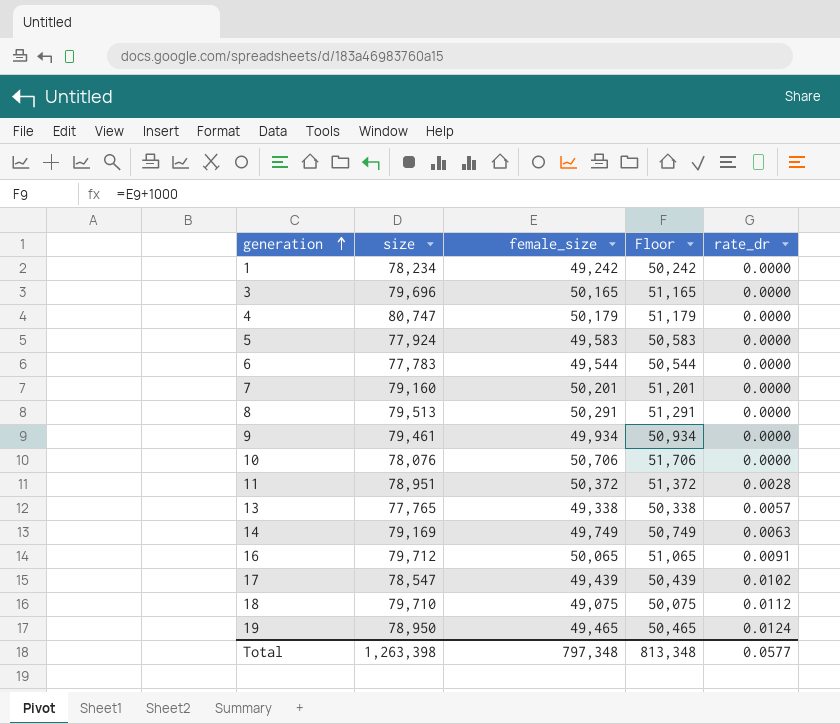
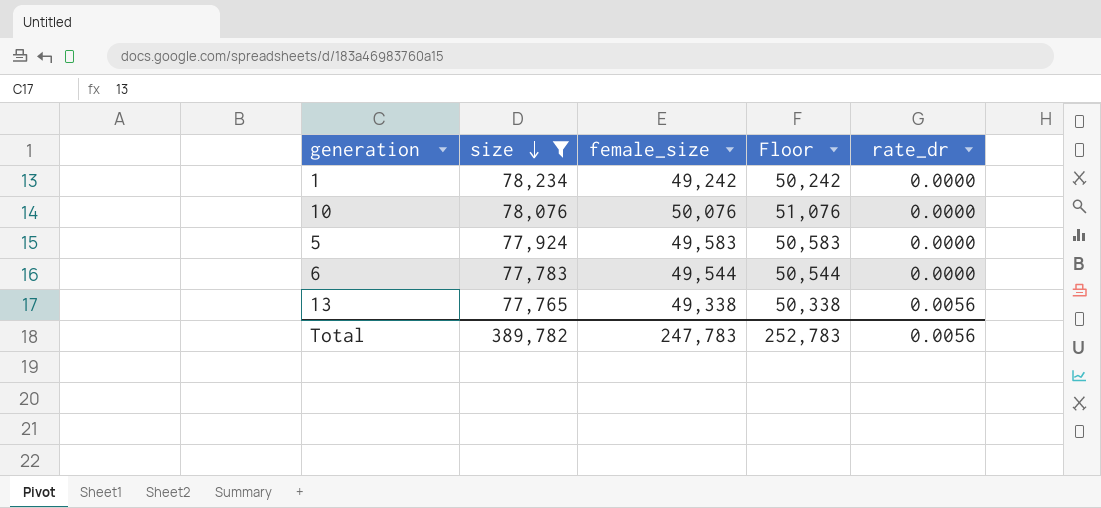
filter: none -> size <= 78,234
row order: generation ascending -> size descending
10 | female_size: 50,706 -> 50,076
10 | Floor: 51,706 -> 51,076
13 | rate_dr: 0.0057 -> 0.0056
Total | size: 1,263,398 -> 389,782
Total | female_size: 797,348 -> 247,783
Total | Floor: 813,348 -> 252,783
Total | rate_dr: 0.0577 -> 0.0056

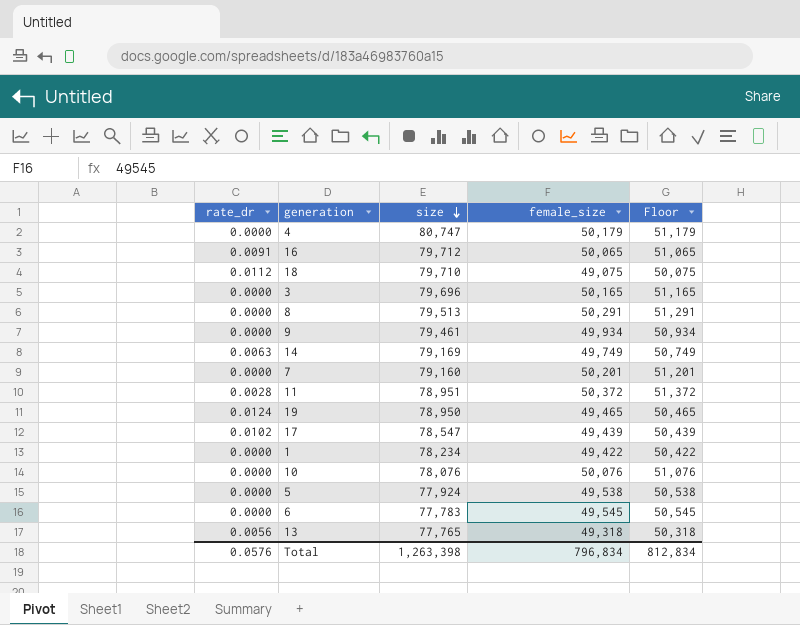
filter: size <= 78,234 -> none
column rate_dr | position: 5 -> 1
1 | female_size: 49,242 -> 49,422
1 | Floor: 50,242 -> 50,422
5 | female_size: 49,583 -> 49,538
5 | Floor: 50,583 -> 50,538
6 | female_size: 49,544 -> 49,545
6 | Floor: 50,544 -> 50,545
13 | female_size: 49,338 -> 49,318
13 | Floor: 50,338 -> 50,318
Total | rate_dr: 0.0056 -> 0.0576
Total | size: 389,782 -> 1,263,398
Total | female_size: 247,783 -> 796,834
Total | Floor: 252,783 -> 812,834

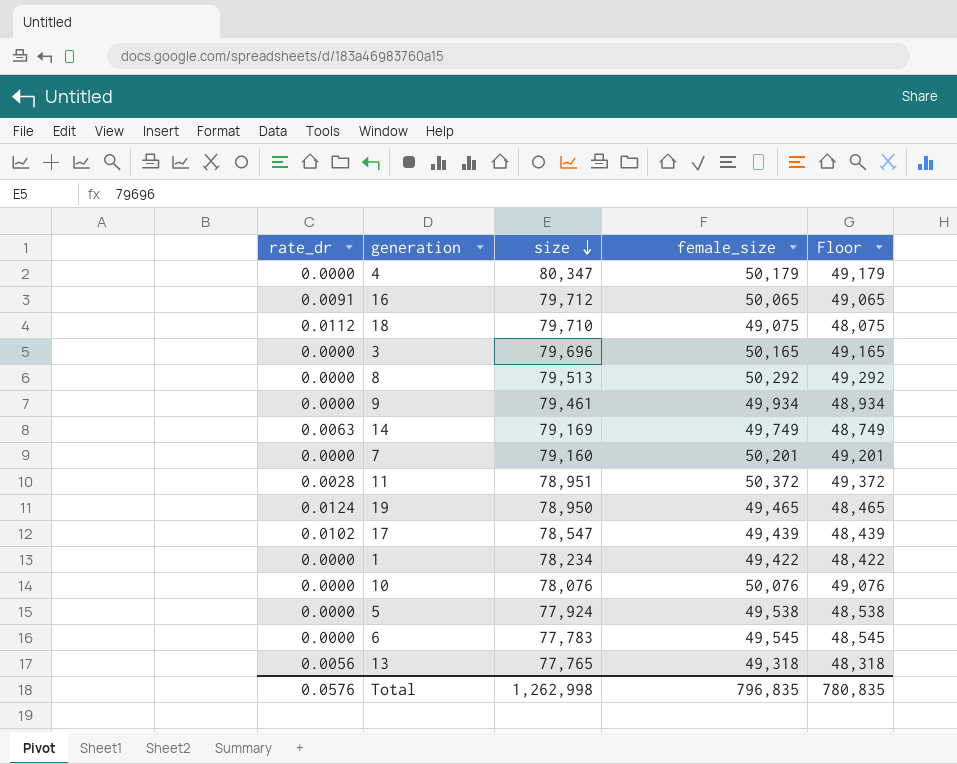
column Floor | formula: [female_size] + 1000 -> [female_size] - 1000
4 | size: 80,747 -> 80,347
8 | female_size: 50,291 -> 50,292
Total | size: 1,263,398 -> 1,262,998
Total | female_size: 796,834 -> 796,835
Total | Floor: 812,834 -> 780,835

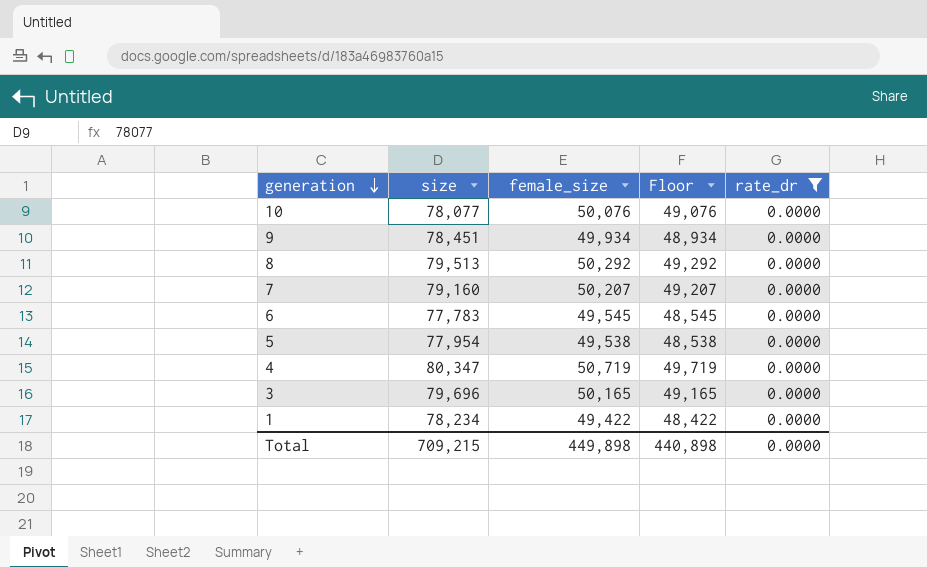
filter: none -> rate_dr = 0.0000
row order: size descending -> generation descending
column rate_dr | position: 1 -> 5
10 | size: 78,076 -> 78,077
9 | size: 79,461 -> 78,451
7 | female_size: 50,201 -> 50,207
7 | Floor: 49,201 -> 49,207
5 | size: 77,924 -> 77,954
4 | female_size: 50,179 -> 50,719
4 | Floor: 49,179 -> 49,719
Total | size: 1,262,998 -> 709,215
Total | female_size: 796,835 -> 449,898
Total | Floor: 780,835 -> 440,898
Total | rate_dr: 0.0576 -> 0.0000

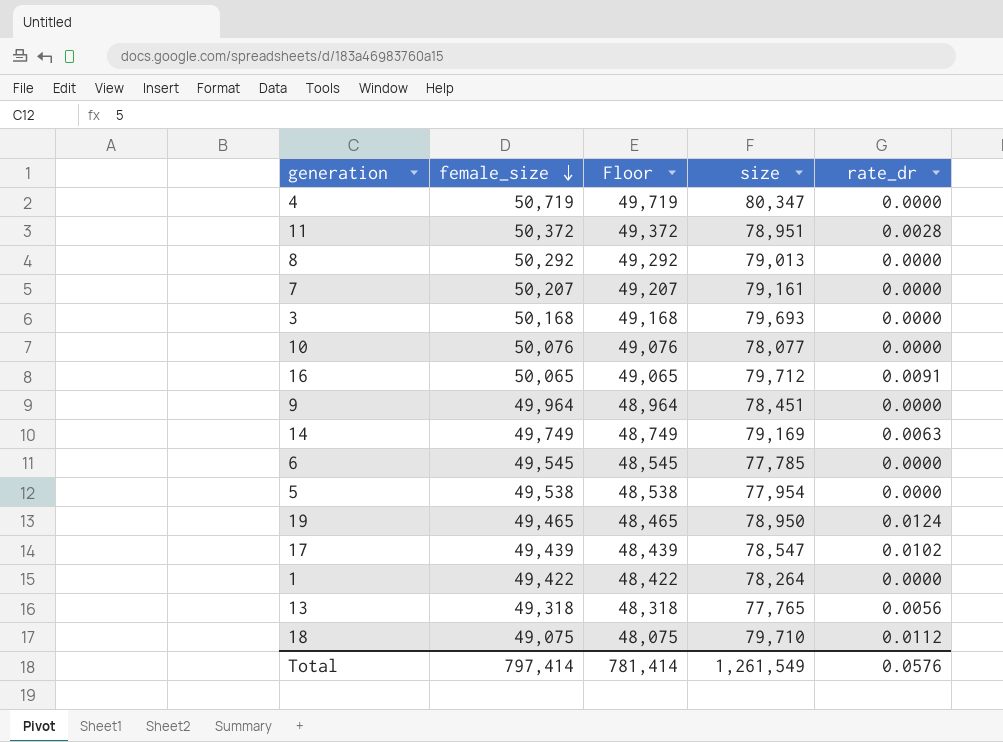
filter: rate_dr = 0.0000 -> none
row order: generation descending -> female_size descending
column size | position: 2 -> 4
8 | size: 79,513 -> 79,013
7 | size: 79,160 -> 79,161
3 | female_size: 50,165 -> 50,168
3 | Floor: 49,165 -> 49,168
3 | size: 79,696 -> 79,693
9 | female_size: 49,934 -> 49,964
9 | Floor: 48,934 -> 48,964
6 | size: 77,783 -> 77,785
1 | size: 78,234 -> 78,264
Total | female_size: 449,898 -> 797,414
Total | Floor: 440,898 -> 781,414
Total | size: 709,215 -> 1,261,549
Total | rate_dr: 0.0000 -> 0.0576

